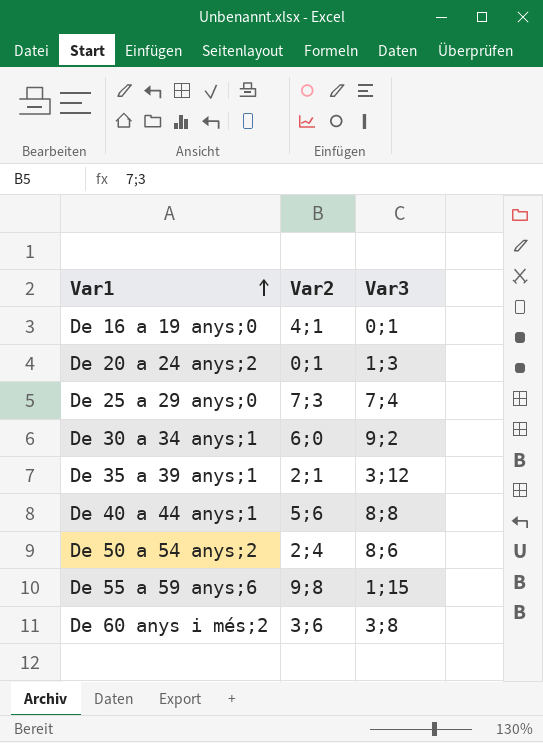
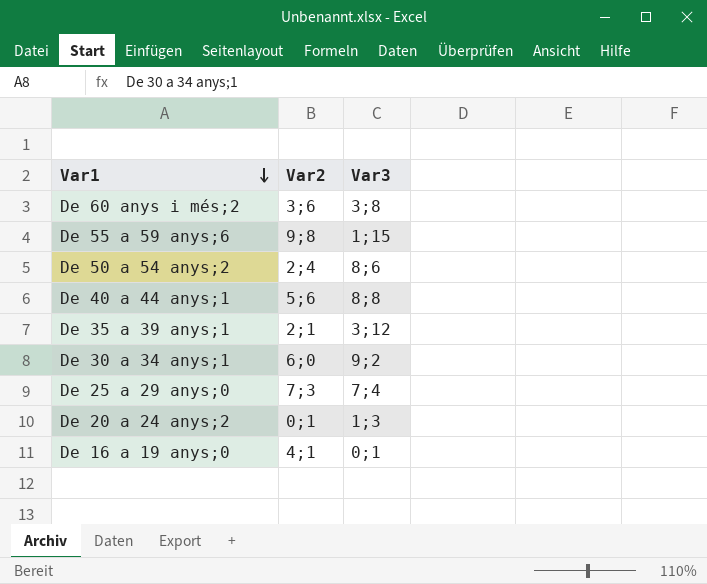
row order: Var1 ascending -> Var1 descending

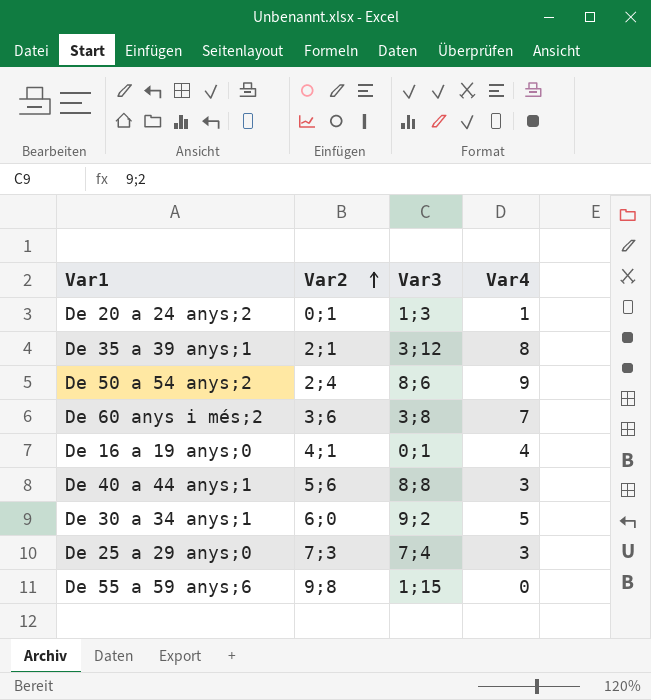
row order: Var1 descending -> Var2 ascending
column Var4 | position: none -> 4

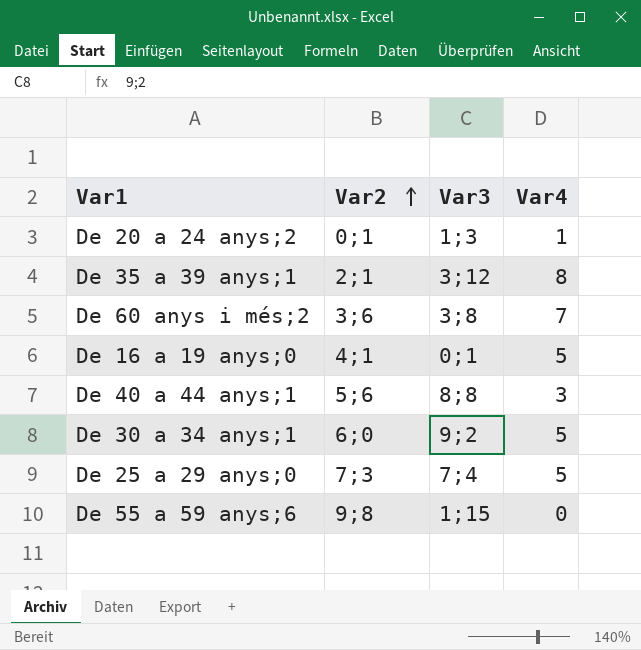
row De 50 a 54 anys;2: 2;4 | 8;6 | 9 -> none
De 16 a 19 anys;0 | Var4: 4 -> 5
De 25 a 29 anys;0 | Var4: 3 -> 5

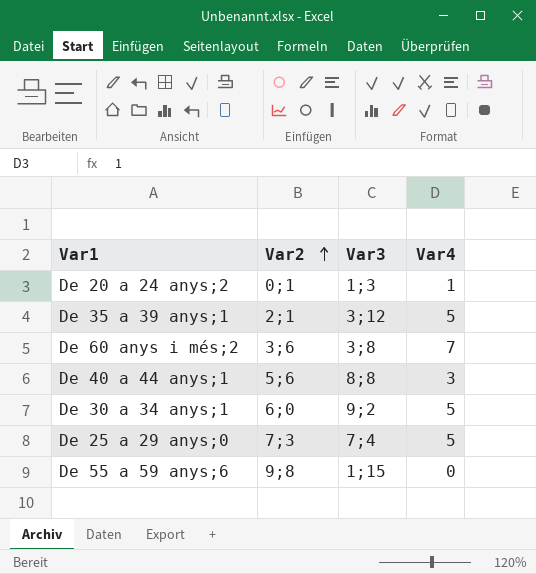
row De 16 a 19 anys;0: 4;1 | 0;1 | 5 -> none
De 35 a 39 anys;1 | Var4: 8 -> 5

